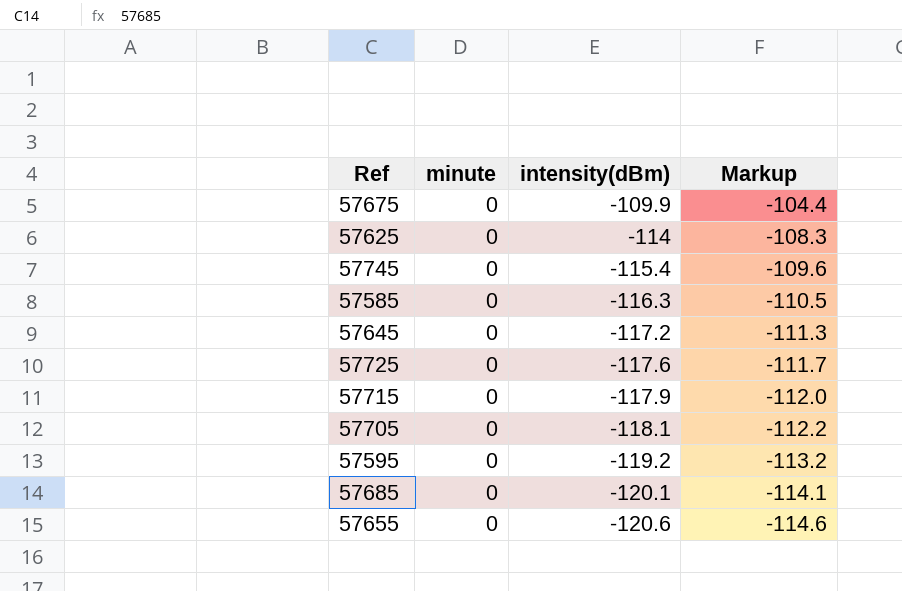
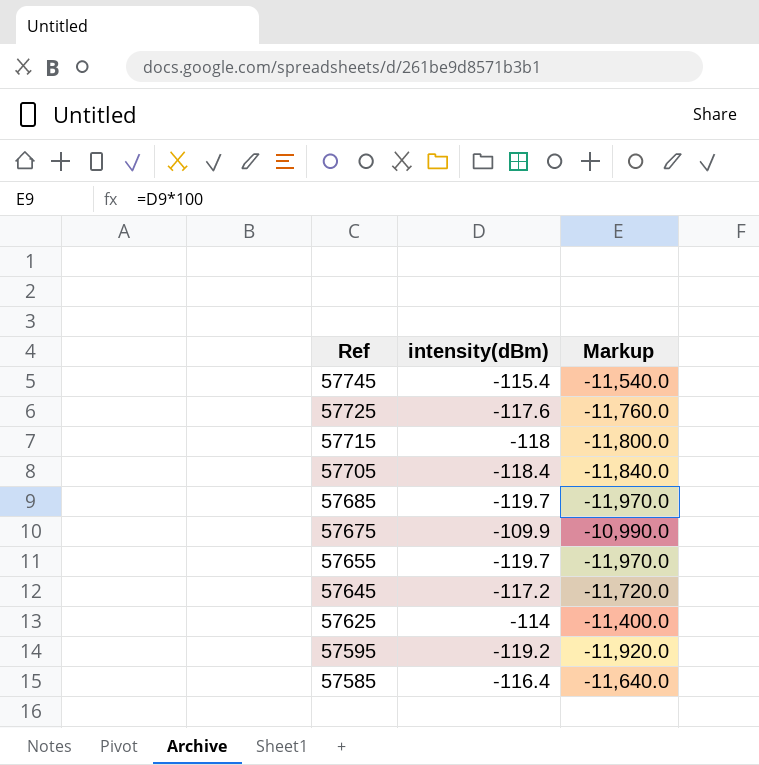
row order: intensity(dBm) descending -> Ref descending
column minute | position: 2 -> none
column Markup | formula: [intensity(dBm)] * 0.95 -> [intensity(dBm)] * 100
57715 | intensity(dBm): -117.9 -> -118
57705 | intensity(dBm): -118.1 -> -118.4
57685 | intensity(dBm): -120.1 -> -119.7
57655 | intensity(dBm): -120.6 -> -119.7
57585 | intensity(dBm): -116.3 -> -116.4

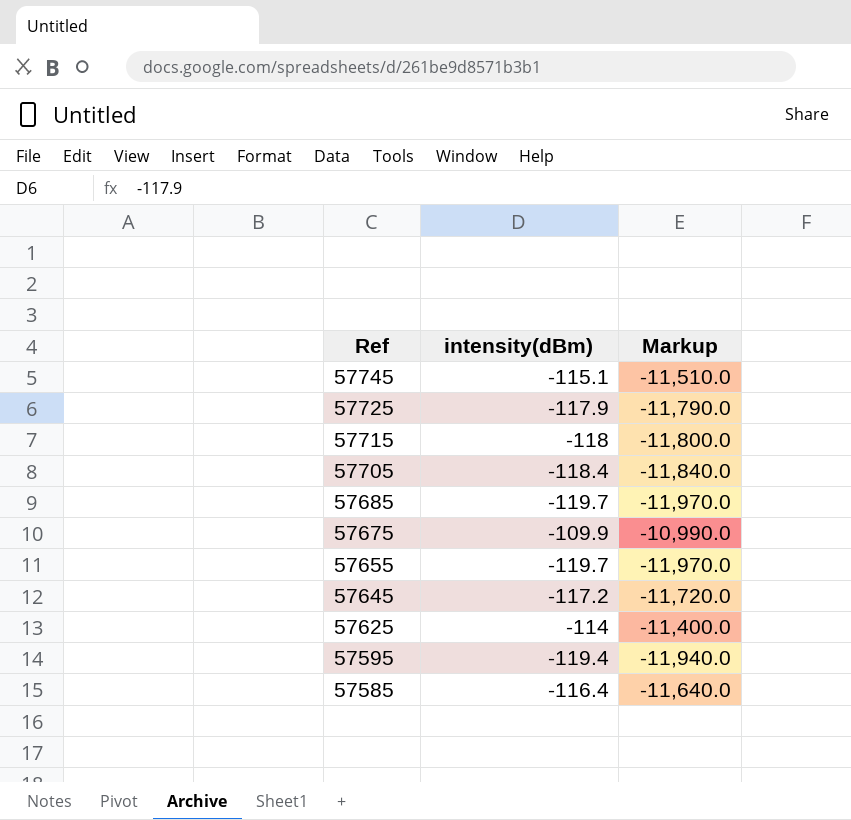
57745 | intensity(dBm): -115.4 -> -115.1
57745 | Markup: -11,540.0 -> -11,510.0
57725 | intensity(dBm): -117.6 -> -117.9
57725 | Markup: -11,760.0 -> -11,790.0
57595 | intensity(dBm): -119.2 -> -119.4
57595 | Markup: -11,920.0 -> -11,940.0

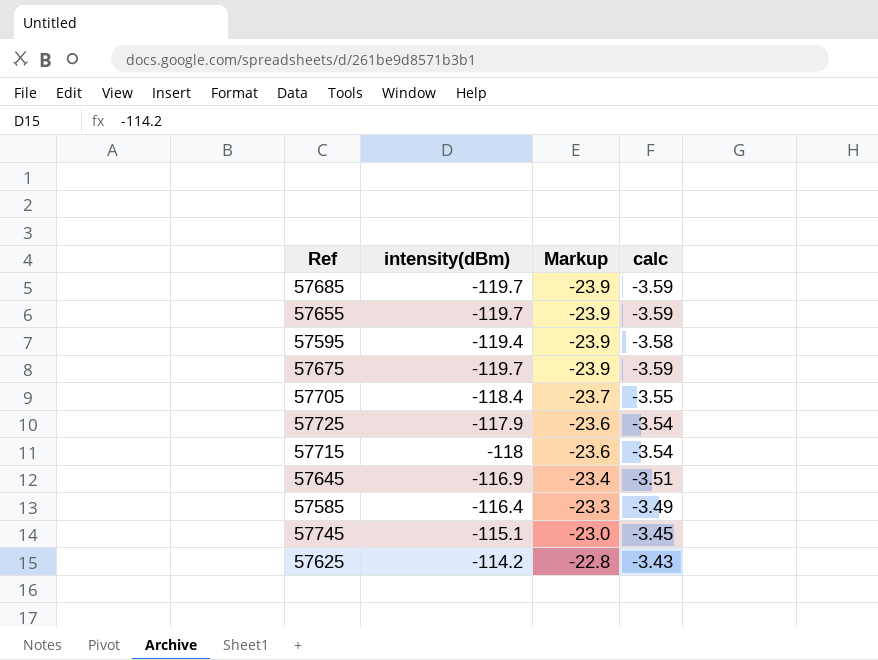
row order: Ref descending -> Markup ascending
column Markup | formula: [intensity(dBm)] * 100 -> [intensity(dBm)] * 0.2
column calc | formula: none -> [intensity(dBm)] * 0.03
57675 | intensity(dBm): -109.9 -> -119.7
57645 | intensity(dBm): -117.2 -> -116.9
57625 | intensity(dBm): -114 -> -114.2

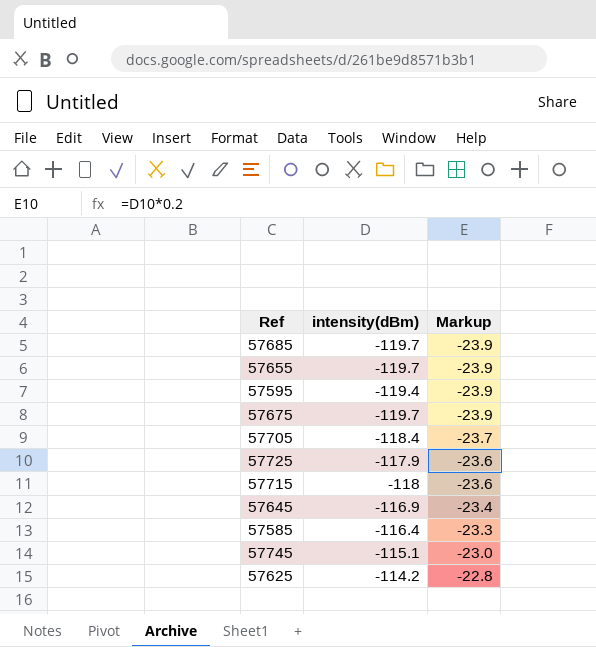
column calc | formula: [intensity(dBm)] * 0.03 -> none

